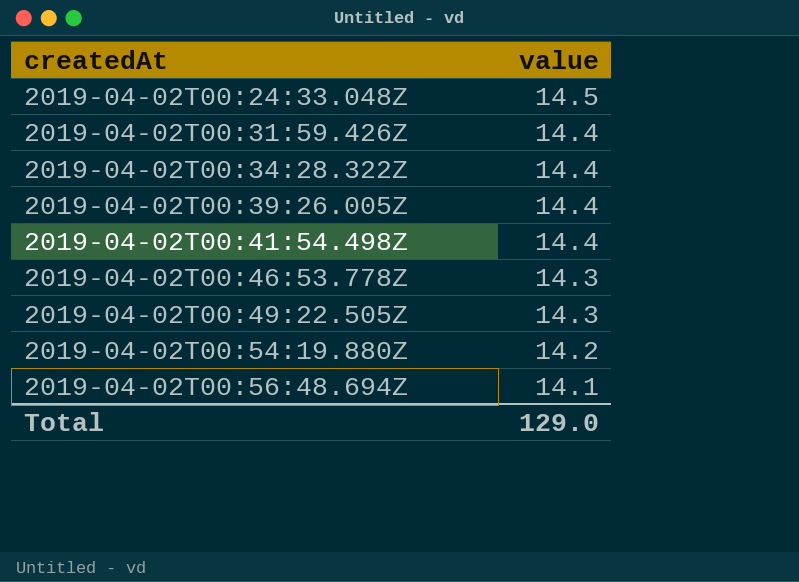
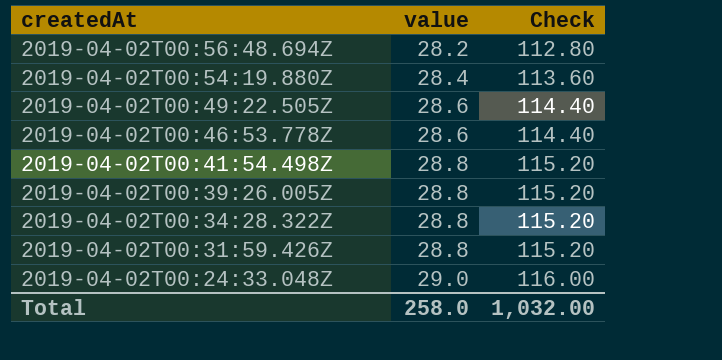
row order: createdAt ascending -> createdAt descending
column Check | formula: none -> [value] * 4
2019-04-02T00:56:48.694Z | value: 14.1 -> 28.2
2019-04-02T00:54:19.880Z | value: 14.2 -> 28.4
2019-04-02T00:49:22.505Z | value: 14.3 -> 28.6
2019-04-02T00:46:53.778Z | value: 14.3 -> 28.6
2019-04-02T00:41:54.498Z | value: 14.4 -> 28.8
2019-04-02T00:39:26.005Z | value: 14.4 -> 28.8
2019-04-02T00:34:28.322Z | value: 14.4 -> 28.8
2019-04-02T00:31:59.426Z | value: 14.4 -> 28.8
2019-04-02T00:24:33.048Z | value: 14.5 -> 29.0
Total | value: 129.0 -> 258.0

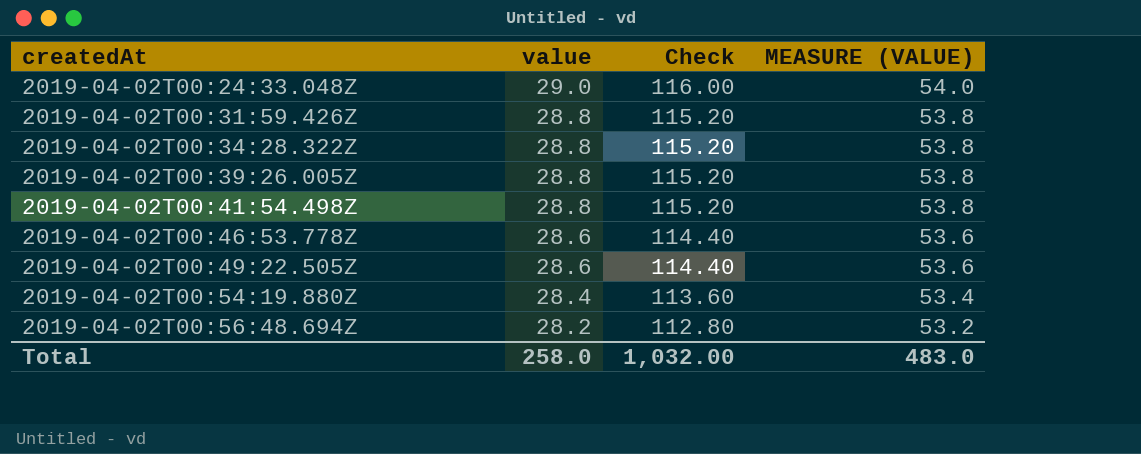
row order: createdAt descending -> createdAt ascending
column MEASURE (VALUE) | formula: none -> [value] + 25

